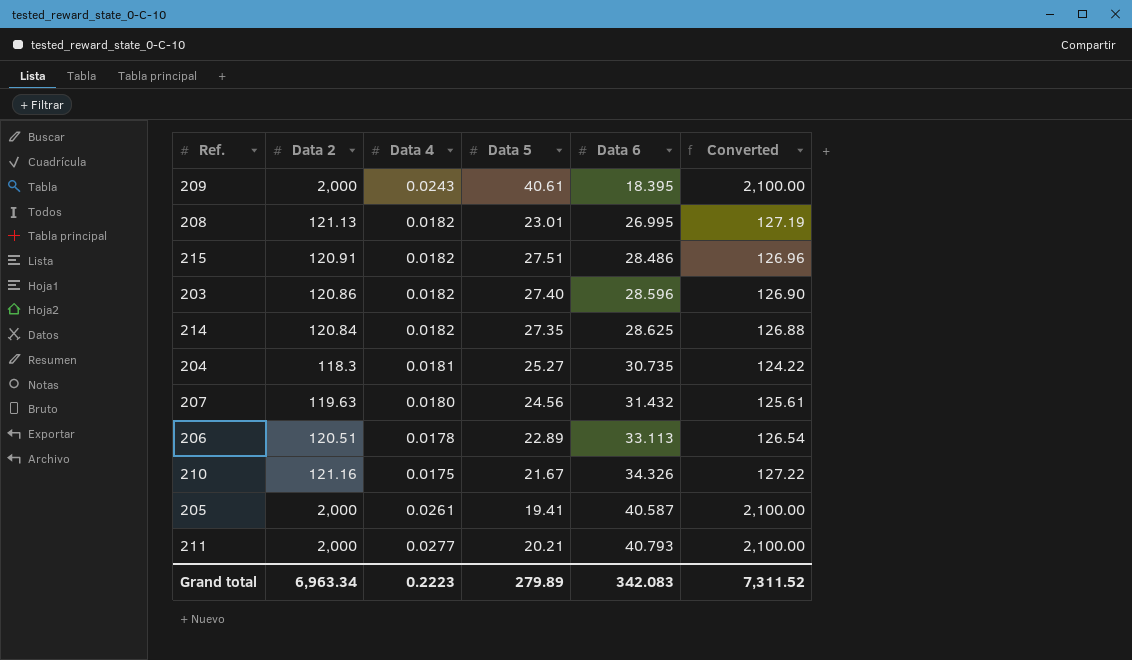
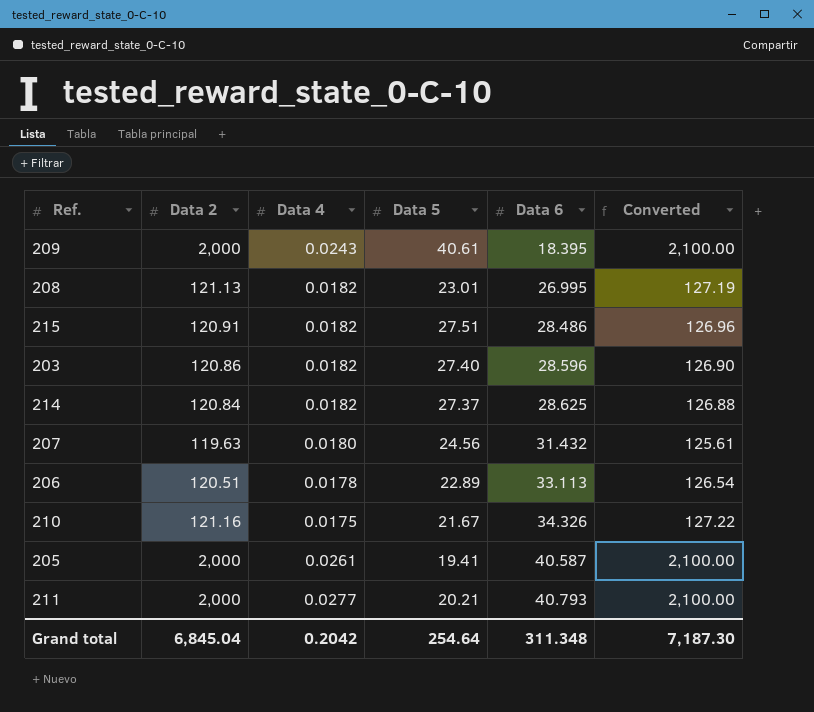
row 204: 118.3 | 0.0181 | 25.27 | 30.735 | 124.22 -> none
214 | Data 5: 27.35 -> 27.37
Grand total | Data 2: 6,963.34 -> 6,845.04
Grand total | Data 4: 0.2223 -> 0.2042
Grand total | Data 5: 279.89 -> 254.64
Grand total | Data 6: 342.083 -> 311.348
Grand total | Converted: 7,311.52 -> 7,187.30

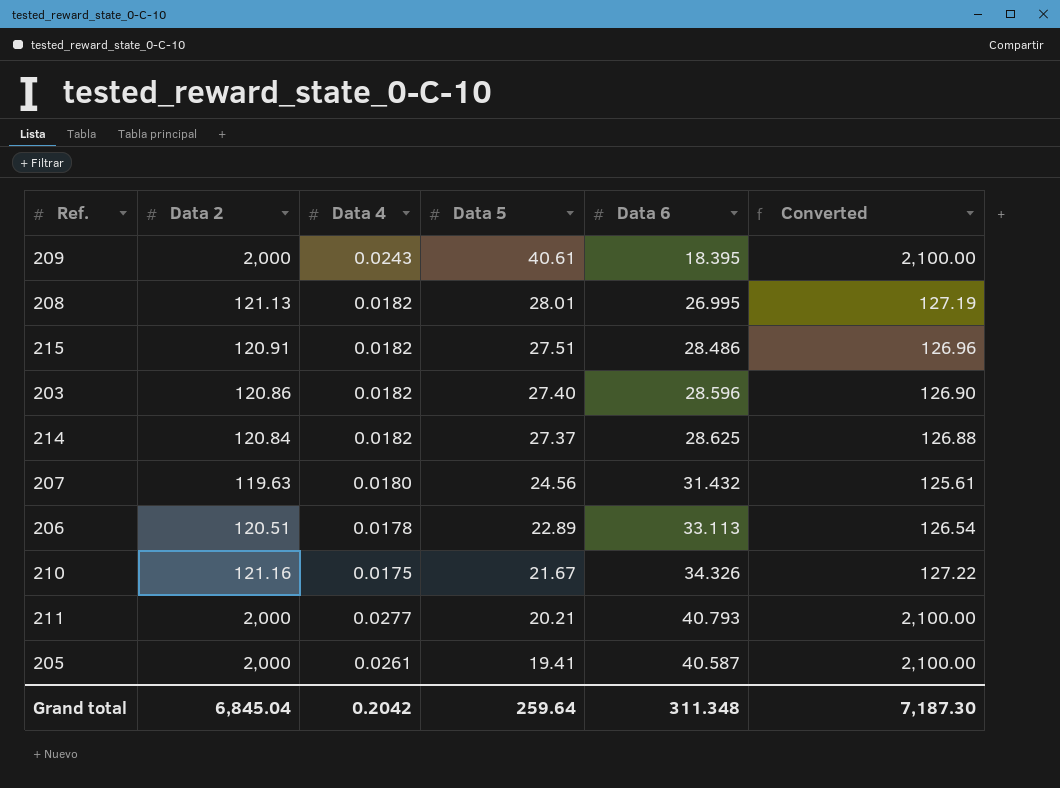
row order: Data 6 ascending -> Data 5 descending
208 | Data 5: 23.01 -> 28.01
Grand total | Data 5: 254.64 -> 259.64

